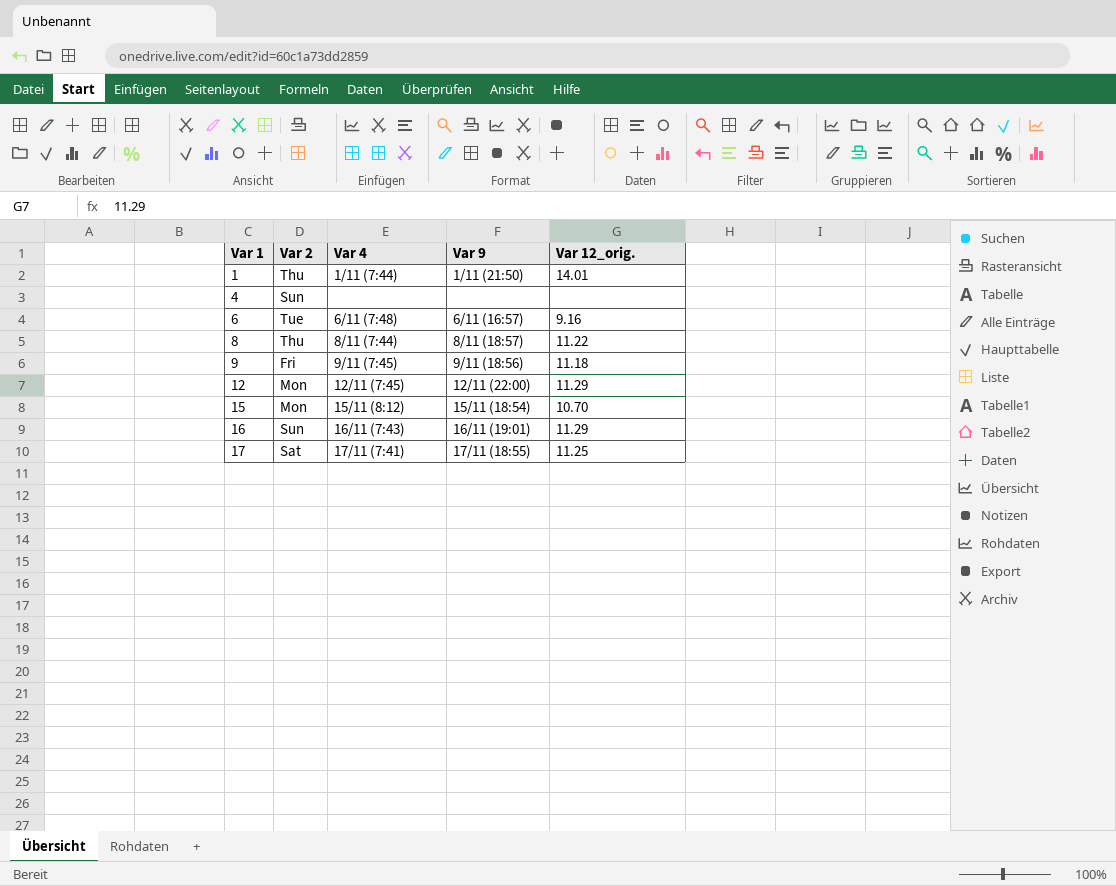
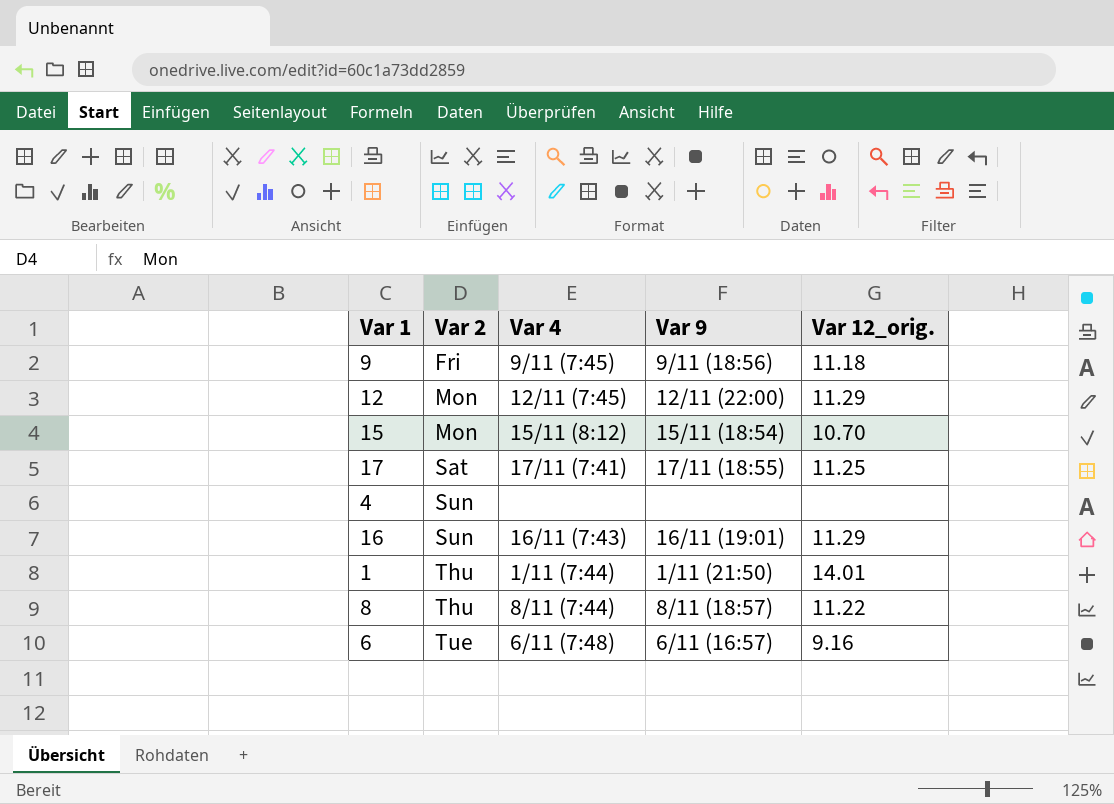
row order: Var 1 ascending -> Var 2 ascending

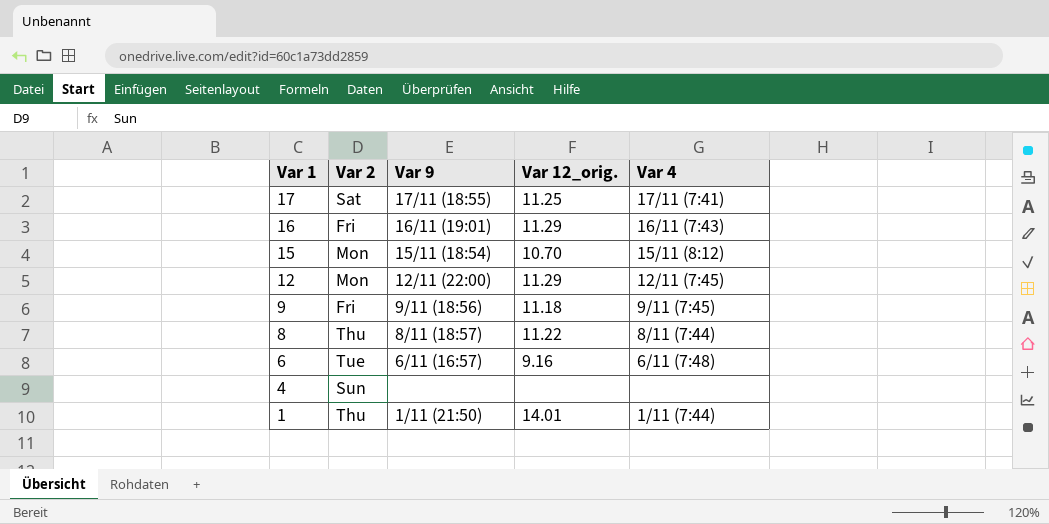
row order: Var 2 ascending -> Var 1 descending
column Var 4 | position: 3 -> 5
16 | Var 2: Sun -> Fri

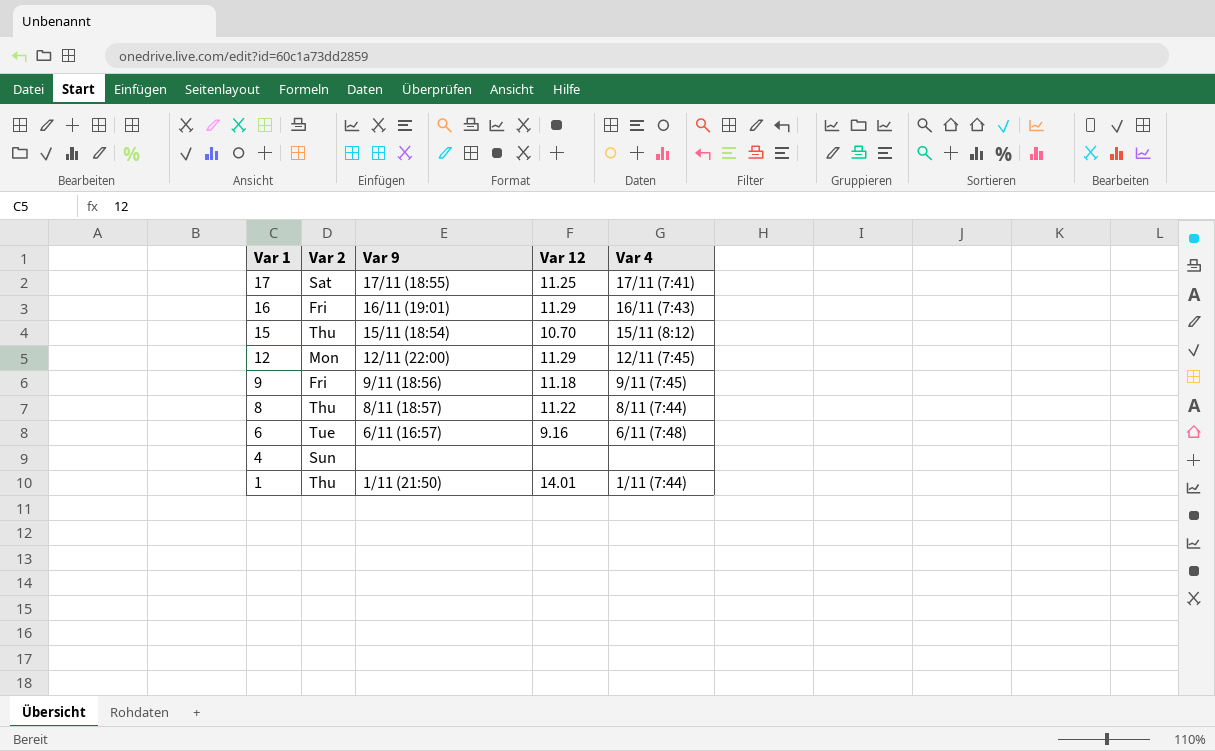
column name: Var 12_orig. -> Var 12
15 | Var 2: Mon -> Thu

